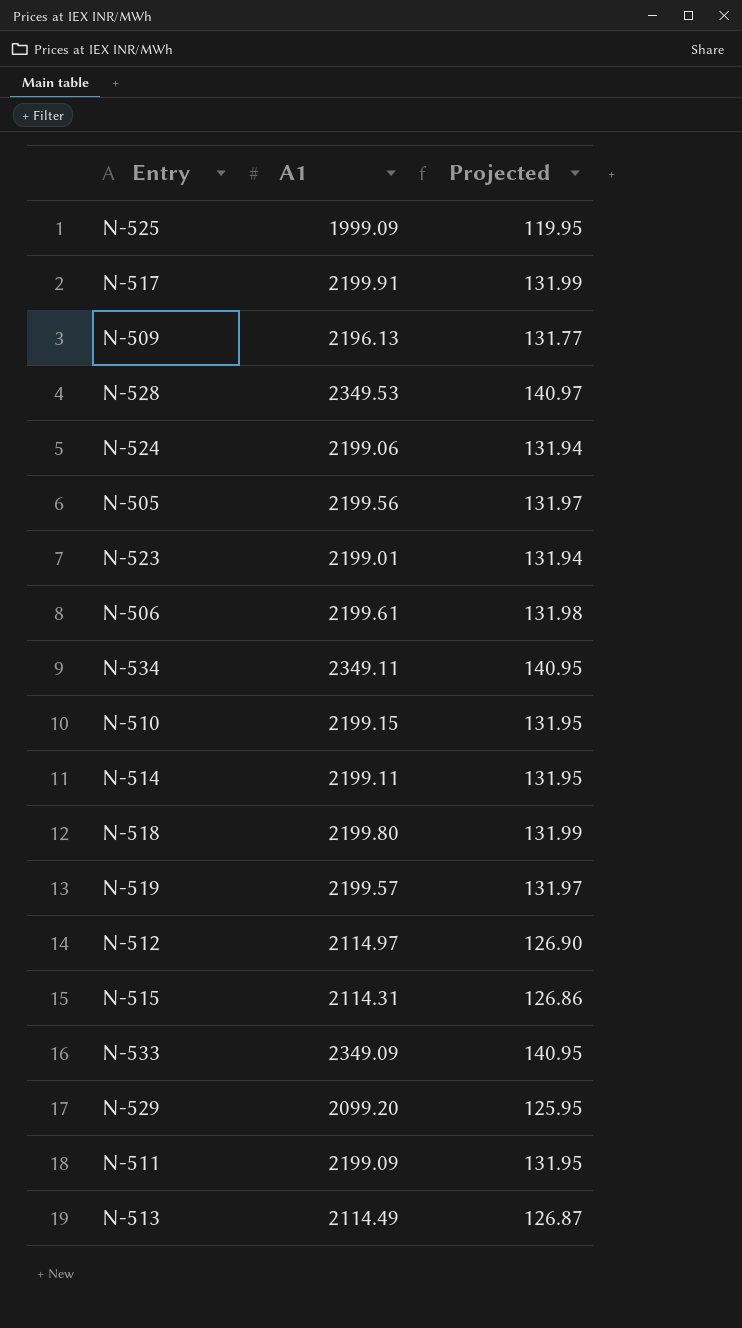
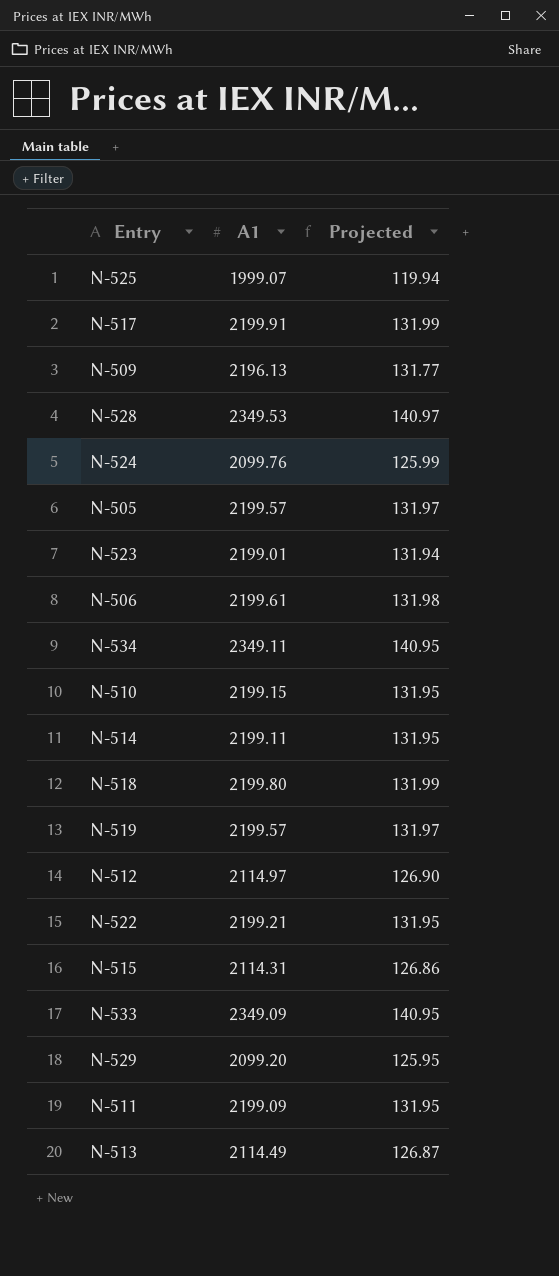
N-525 | A1: 1999.09 -> 1999.07
N-525 | Projected: 119.95 -> 119.94
N-524 | A1: 2199.06 -> 2099.76
N-524 | Projected: 131.94 -> 125.99
N-505 | A1: 2199.56 -> 2199.57
row N-522: none -> 2199.21 | 131.95

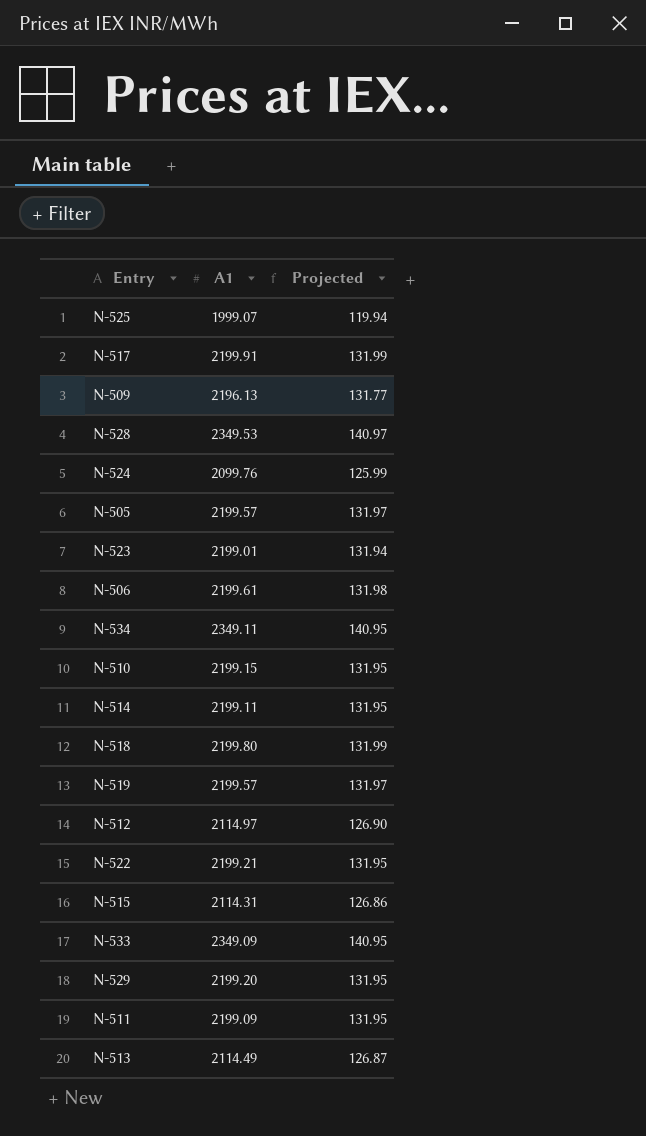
N-529 | A1: 2099.20 -> 2199.20
N-529 | Projected: 125.95 -> 131.95

